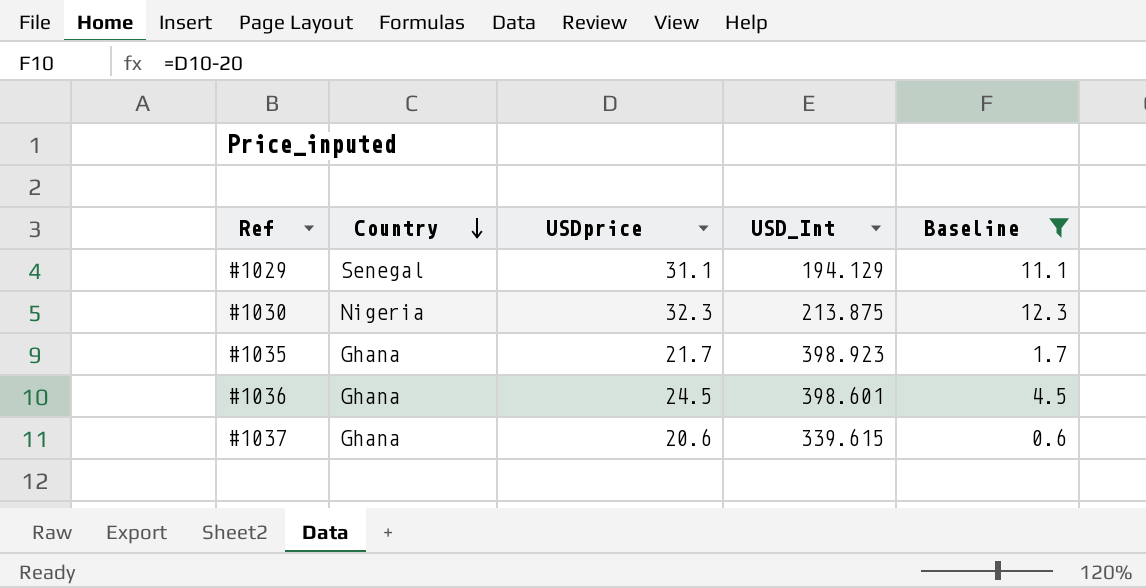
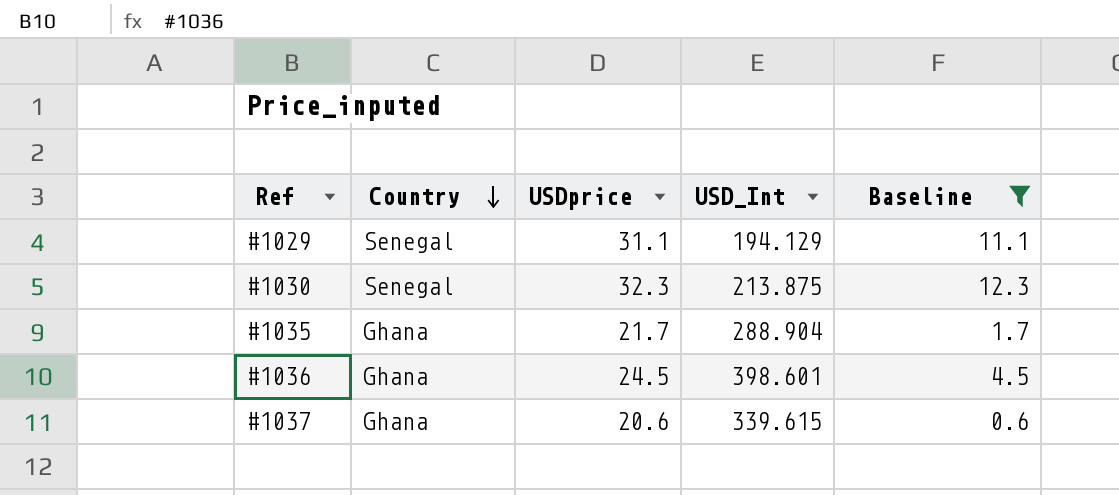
#1030 | Country: Nigeria -> Senegal
#1035 | USD_Int: 398.923 -> 288.904

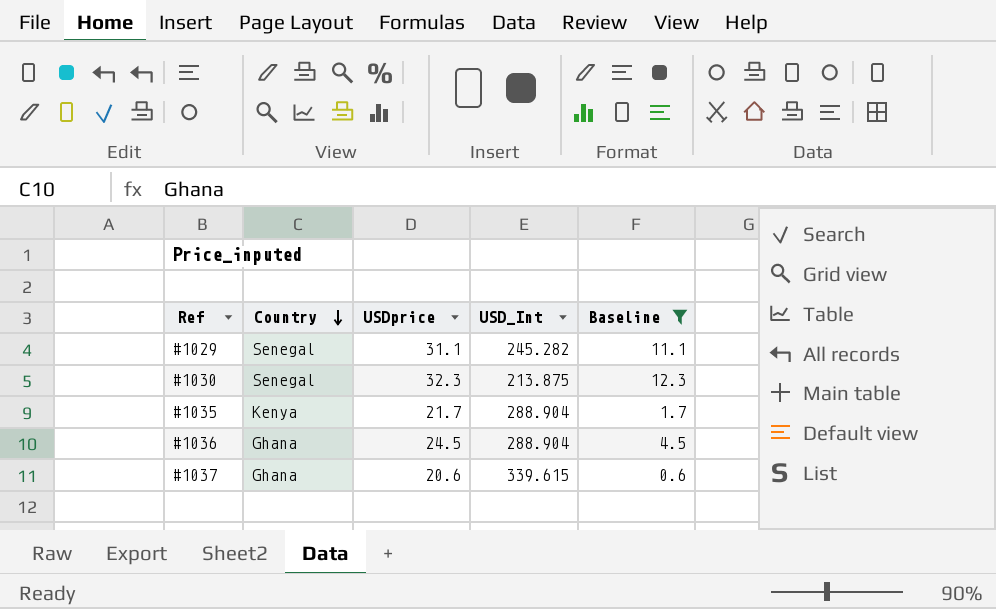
#1029 | USD_Int: 194.129 -> 245.282
#1035 | Country: Ghana -> Kenya
#1036 | USD_Int: 398.601 -> 288.904

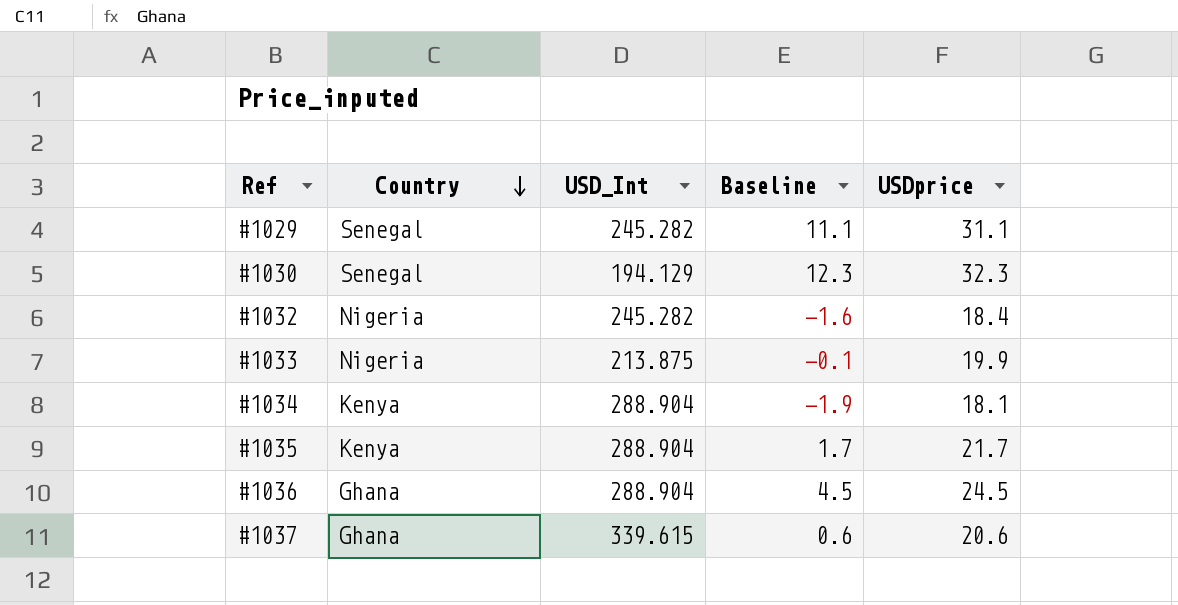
filter: Baseline >= 0.6 -> none
column USDprice | position: 3 -> 5
#1030 | USD_Int: 213.875 -> 194.129

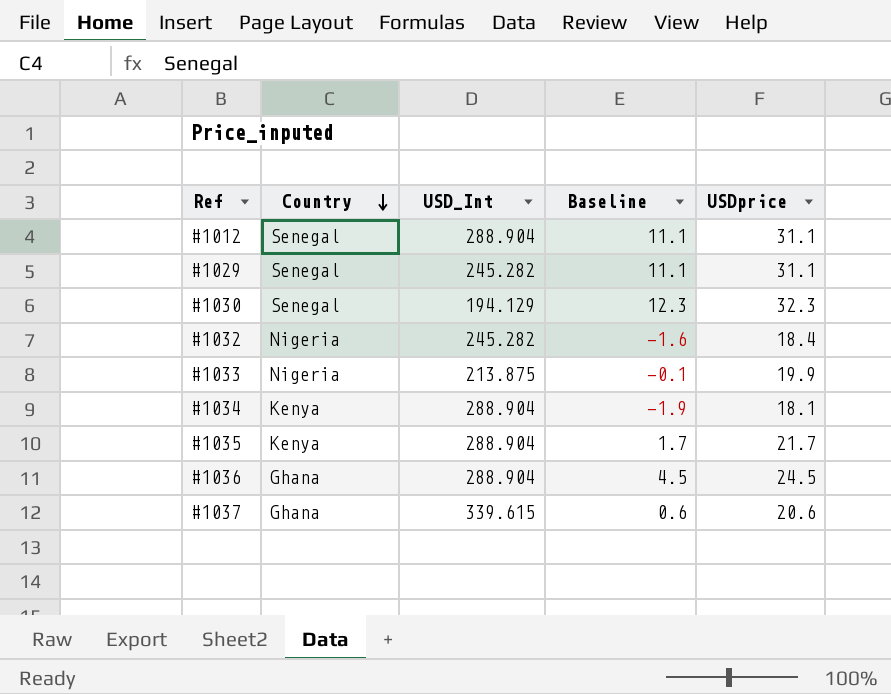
row #1012: none -> Senegal | 288.904 | 11.1 | 31.1

